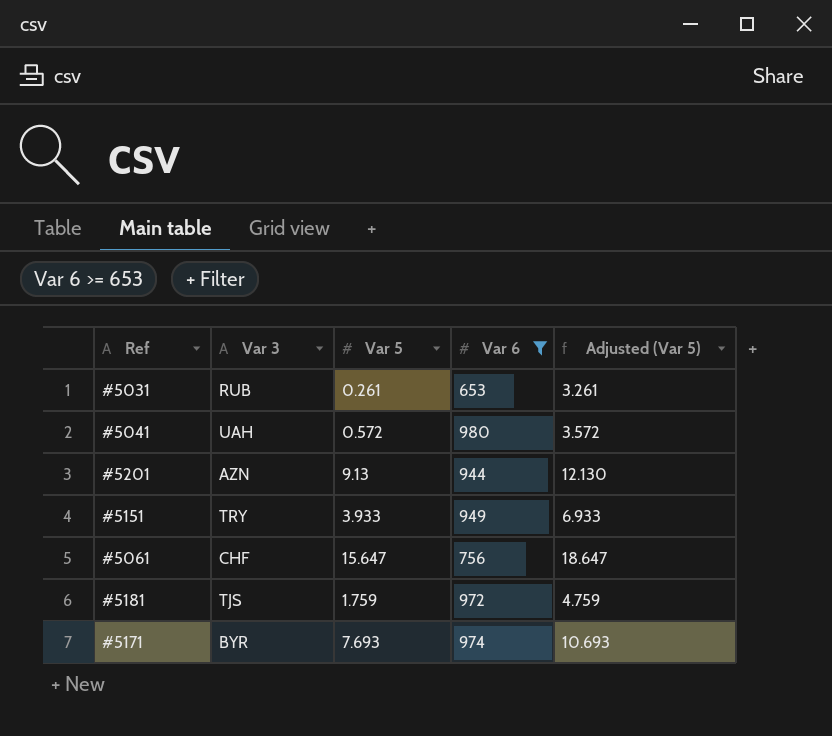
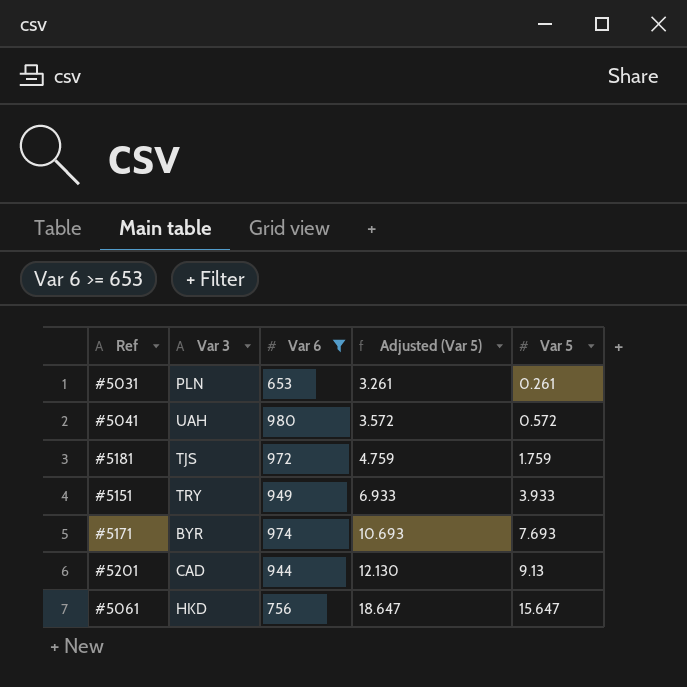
row order: none -> Adjusted (Var 5) ascending
column Var 5 | position: 3 -> 5
#5031 | Var 3: RUB -> PLN
#5201 | Var 3: AZN -> CAD
#5061 | Var 3: CHF -> HKD

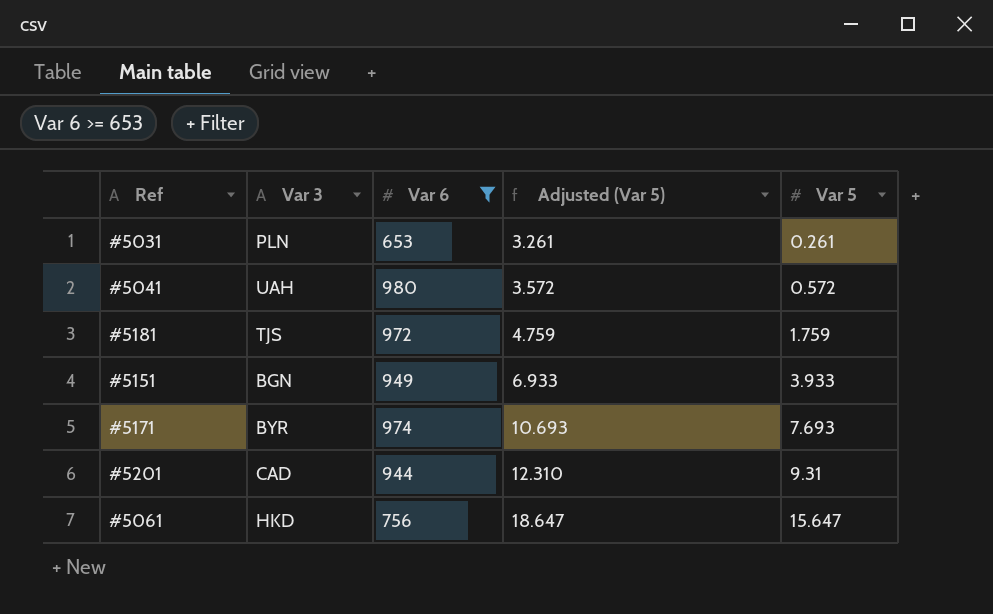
#5151 | Var 3: TRY -> BGN
#5201 | Adjusted (Var 5): 12.130 -> 12.310
#5201 | Var 5: 9.13 -> 9.31

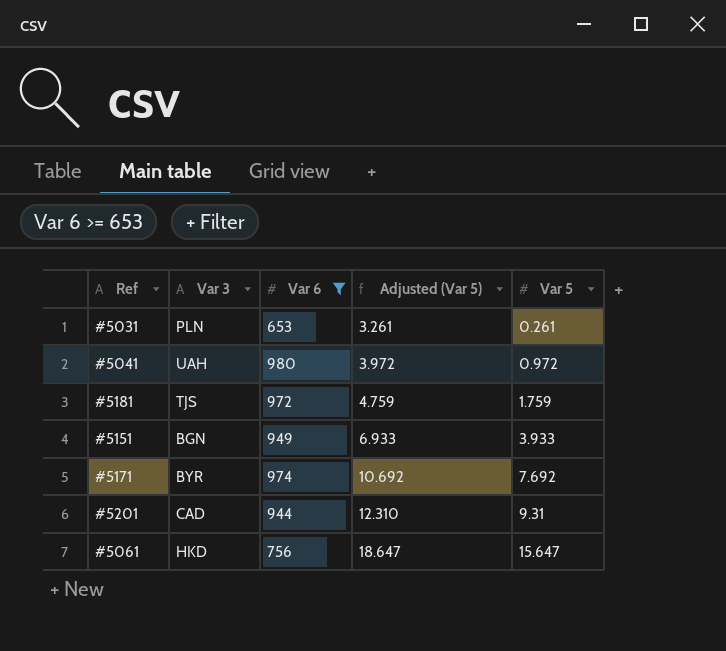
#5041 | Adjusted (Var 5): 3.572 -> 3.972
#5041 | Var 5: 0.572 -> 0.972
#5171 | Adjusted (Var 5): 10.693 -> 10.692
#5171 | Var 5: 7.693 -> 7.692

